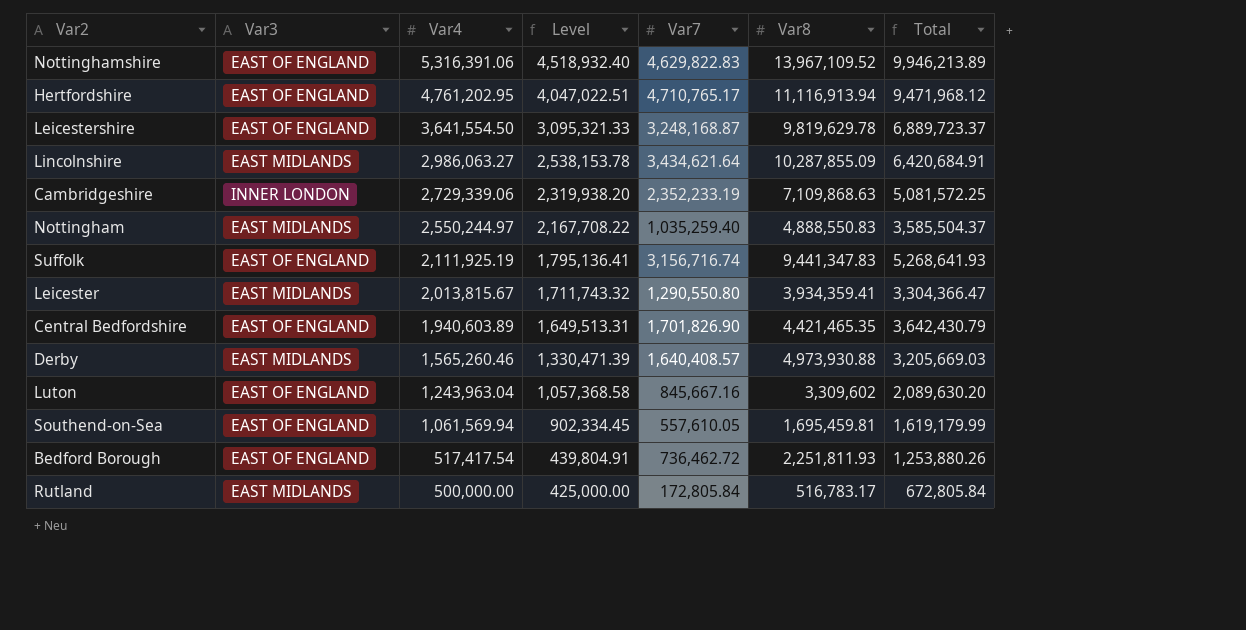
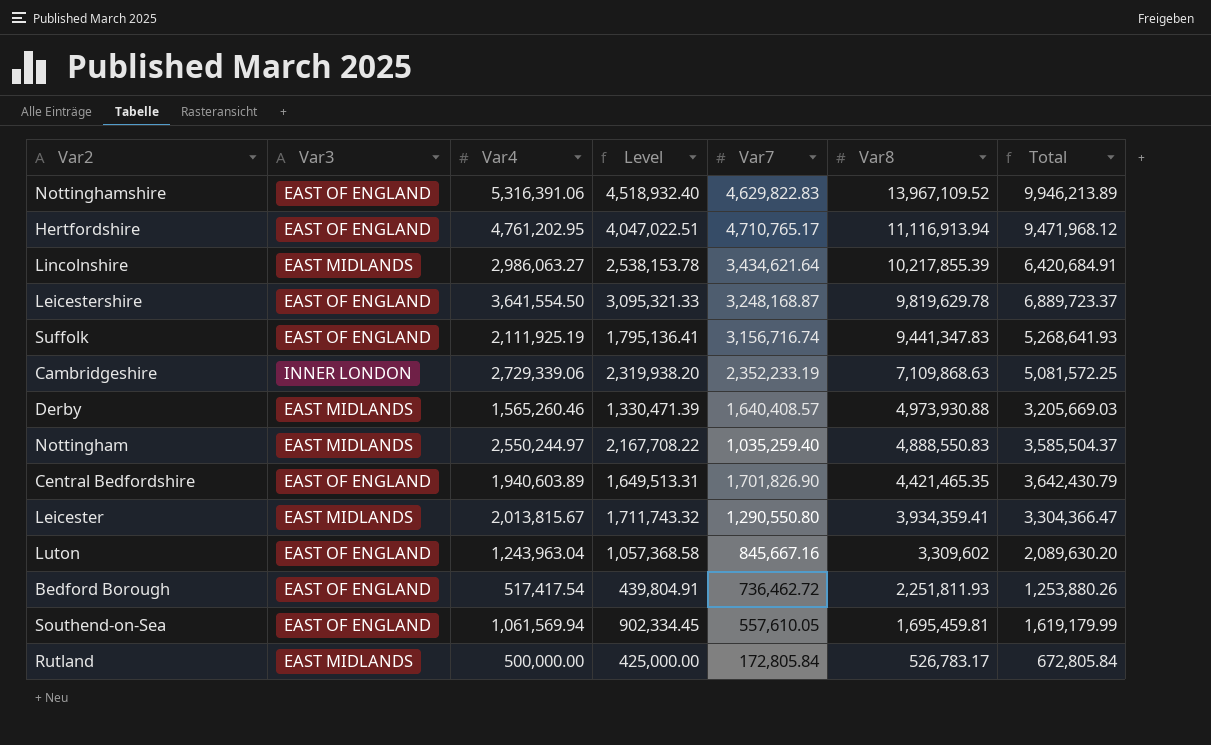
row order: Var4 descending -> Var8 descending
Lincolnshire | Var8: 10,287,855.09 -> 10,217,855.39
Rutland | Var8: 516,783.17 -> 526,783.17

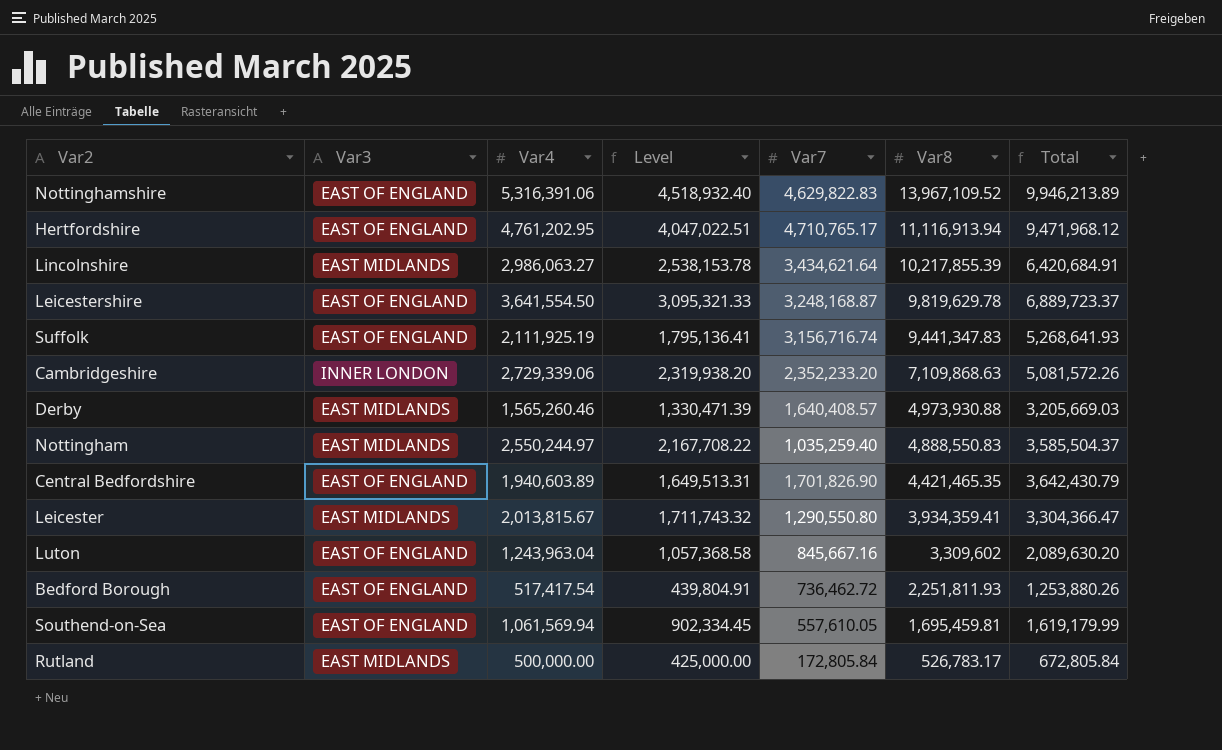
Cambridgeshire | Var7: 2,352,233.19 -> 2,352,233.20
Cambridgeshire | Total: 5,081,572.25 -> 5,081,572.26

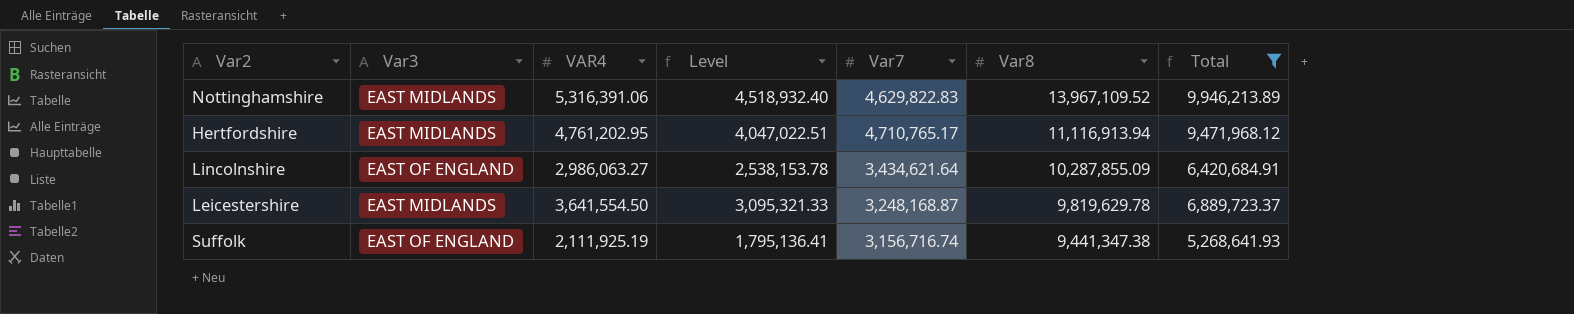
filter: none -> Total >= 5,268,641.93
column name: Var4 -> VAR4
Nottinghamshire | Var3: EAST OF ENGLAND -> EAST MIDLANDS
Hertfordshire | Var3: EAST OF ENGLAND -> EAST MIDLANDS
Lincolnshire | Var3: EAST MIDLANDS -> EAST OF ENGLAND
Lincolnshire | Var8: 10,217,855.39 -> 10,287,855.09
Leicestershire | Var3: EAST OF ENGLAND -> EAST MIDLANDS
Suffolk | Var8: 9,441,347.83 -> 9,441,347.38

